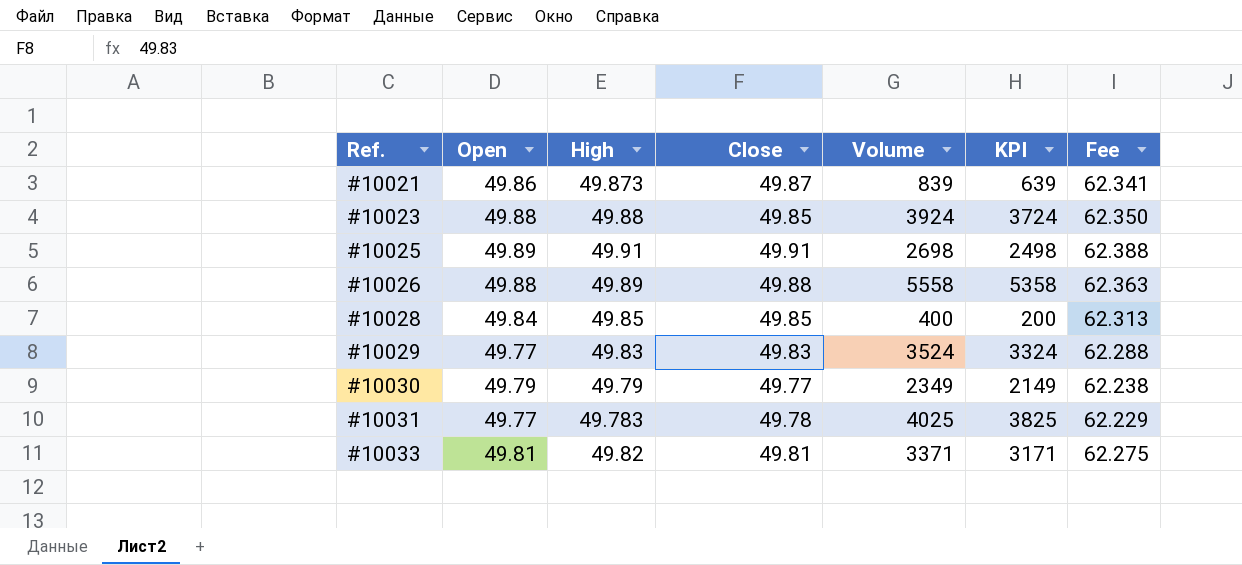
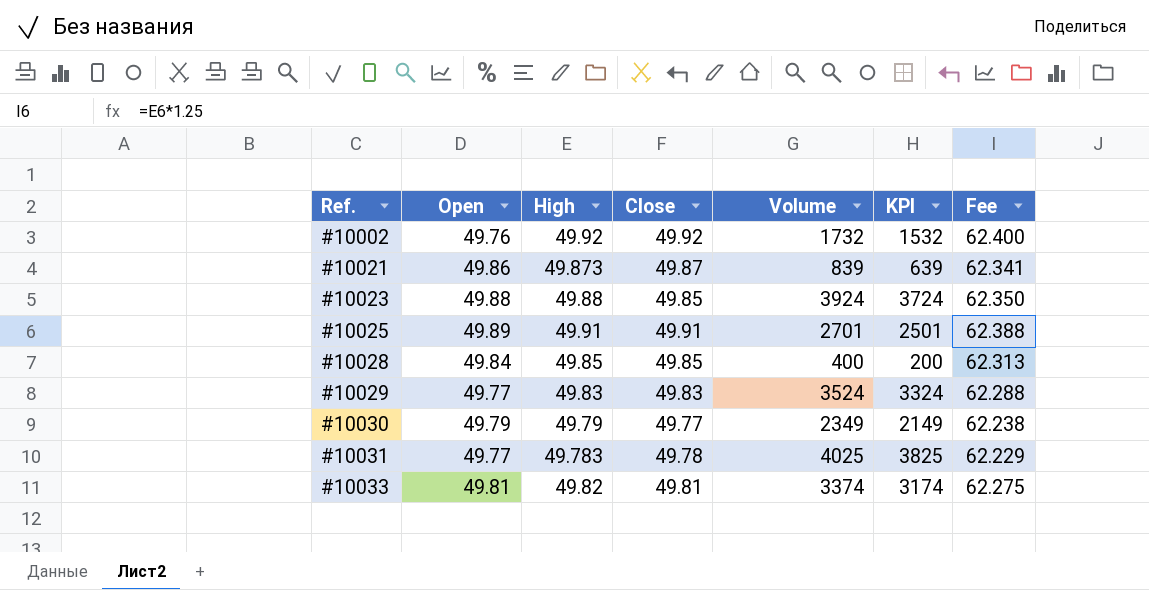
row #10026: 49.88 | 49.89 | 49.88 | 5558 | 5358 | 62.363 -> none
row #10002: none -> 49.76 | 49.92 | 49.92 | 1732 | 1532 | 62.400
#10025 | Volume: 2698 -> 2701
#10025 | KPI: 2498 -> 2501
#10033 | Volume: 3371 -> 3374
#10033 | KPI: 3171 -> 3174

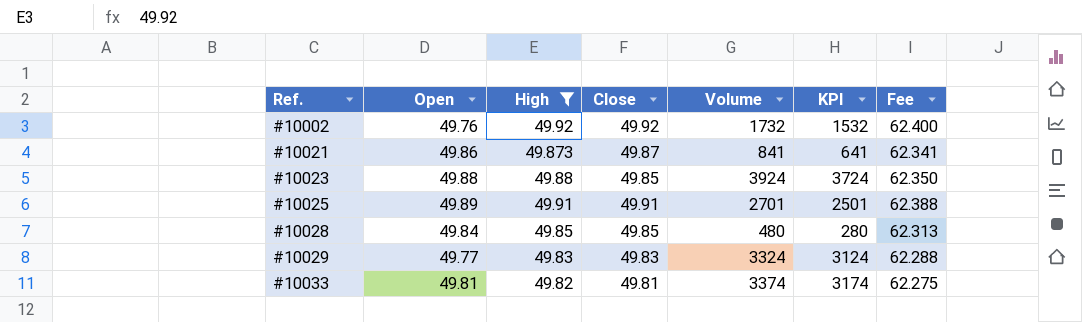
filter: none -> High >= 49.82
#10021 | Volume: 839 -> 841
#10021 | KPI: 639 -> 641
#10028 | Volume: 400 -> 480
#10028 | KPI: 200 -> 280
#10029 | Volume: 3524 -> 3324
#10029 | KPI: 3324 -> 3124

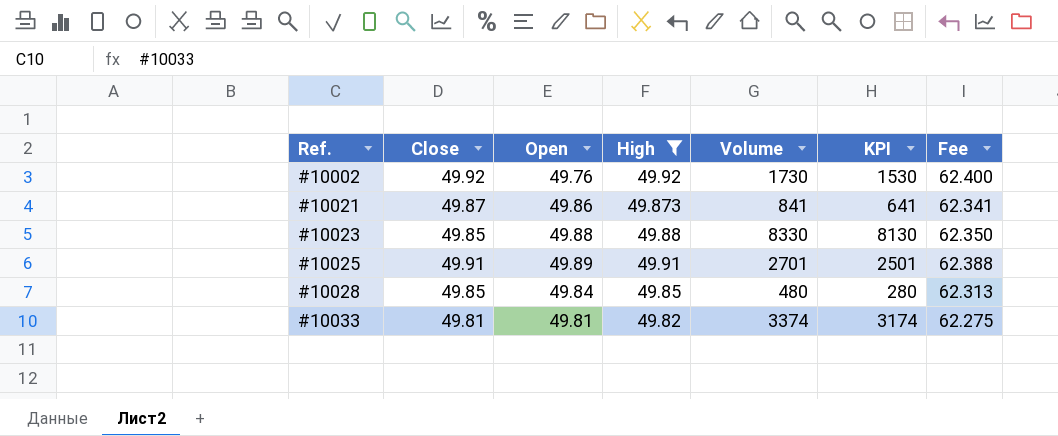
column Close | position: 4 -> 2
row #10029: 49.77 | 49.83 | 49.83 | 3324 | 3124 | 62.288 -> none
#10002 | Volume: 1732 -> 1730
#10002 | KPI: 1532 -> 1530
#10023 | Volume: 3924 -> 8330
#10023 | KPI: 3724 -> 8130

